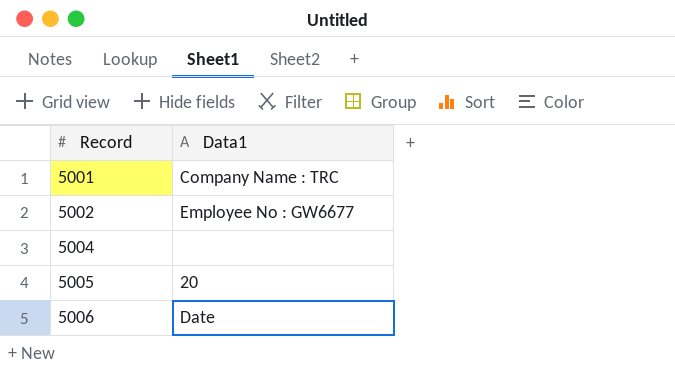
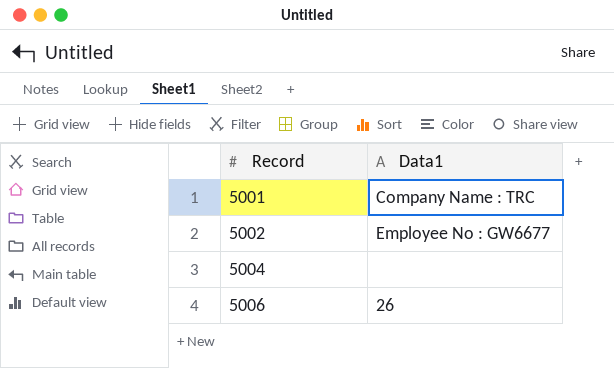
row 5005: 20 -> none
5006 | Data1: Date -> 26

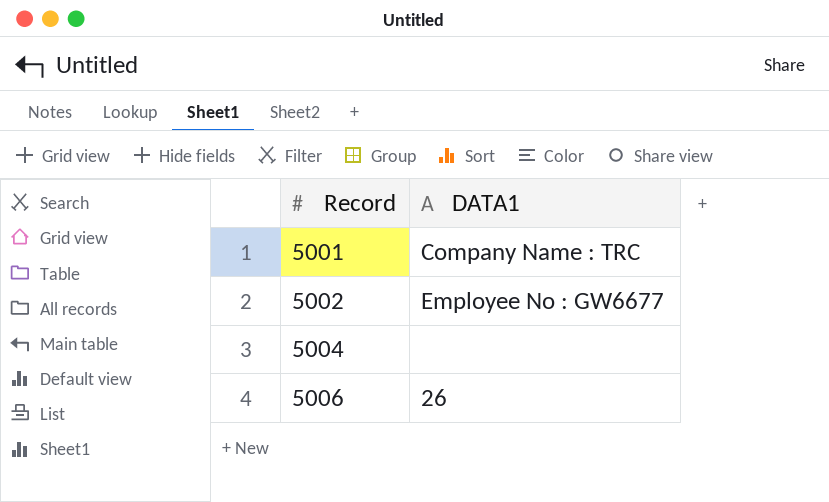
column name: Data1 -> DATA1

